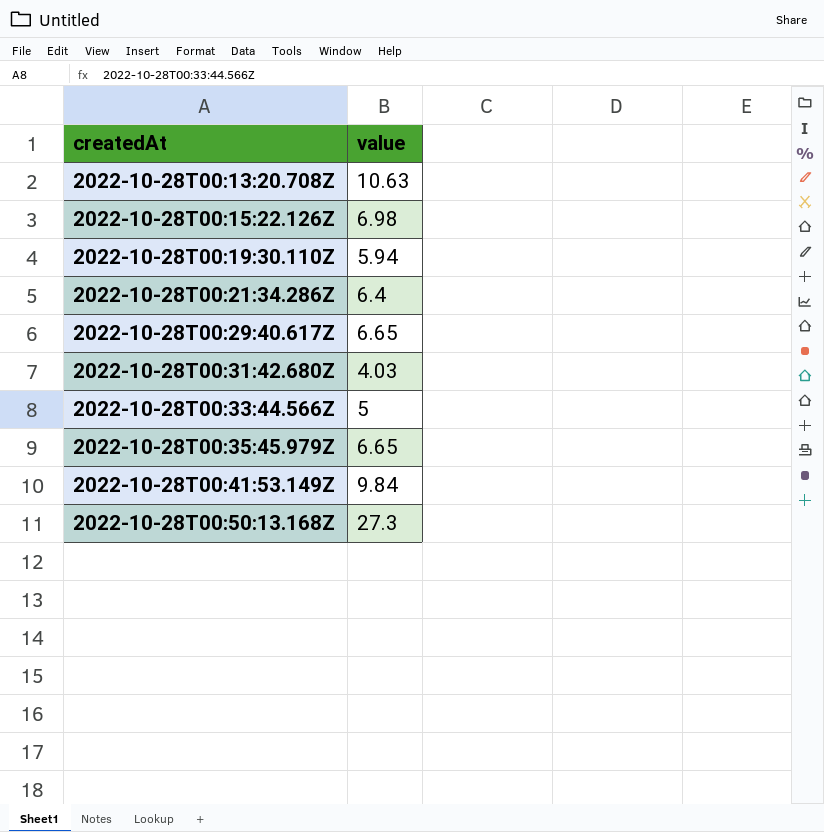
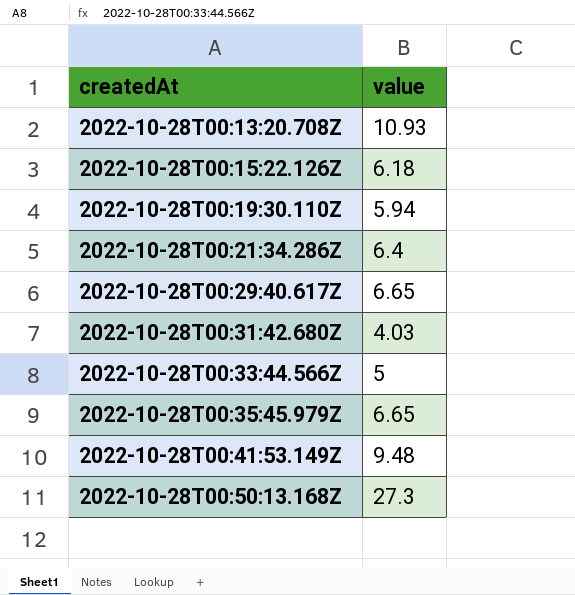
2022-10-28T00:13:20.708Z | value: 10.63 -> 10.93
2022-10-28T00:15:22.126Z | value: 6.98 -> 6.18
2022-10-28T00:41:53.149Z | value: 9.84 -> 9.48

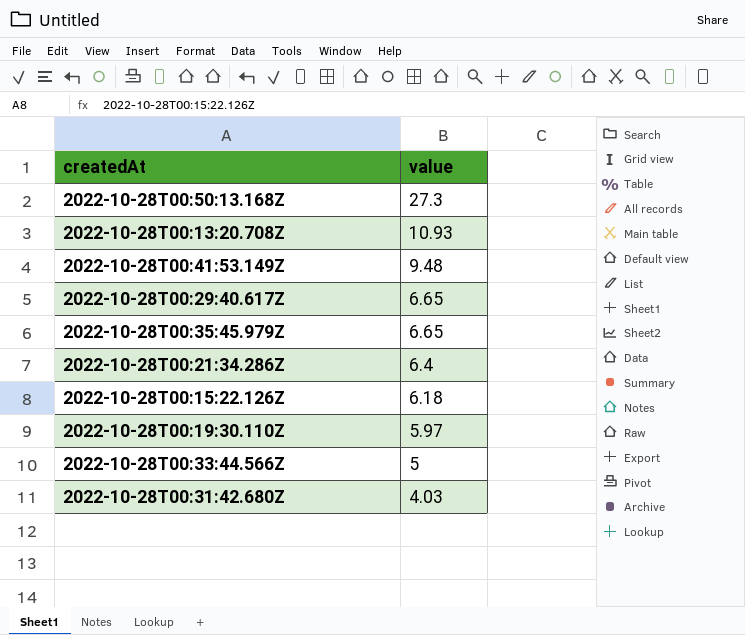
row order: createdAt ascending -> value descending
2022-10-28T00:19:30.110Z | value: 5.94 -> 5.97

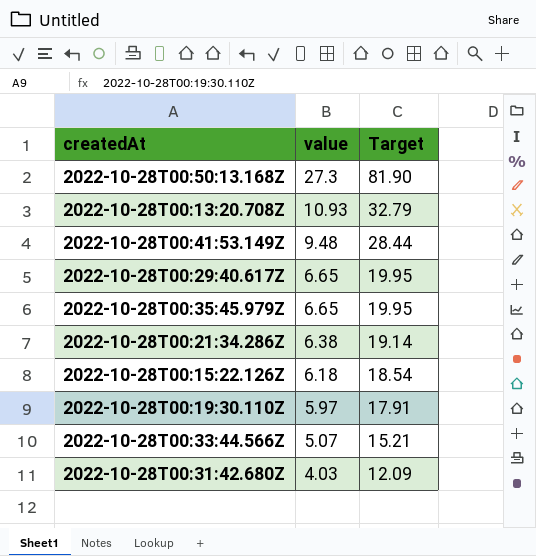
column Target | formula: none -> [value] * 3
2022-10-28T00:21:34.286Z | value: 6.4 -> 6.38
2022-10-28T00:33:44.566Z | value: 5 -> 5.07

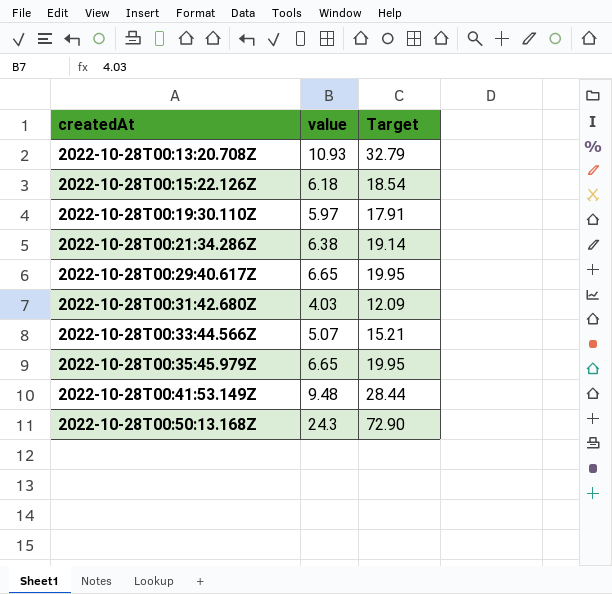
row order: value descending -> createdAt ascending
2022-10-28T00:50:13.168Z | value: 27.3 -> 24.3
2022-10-28T00:50:13.168Z | Target: 81.90 -> 72.90

